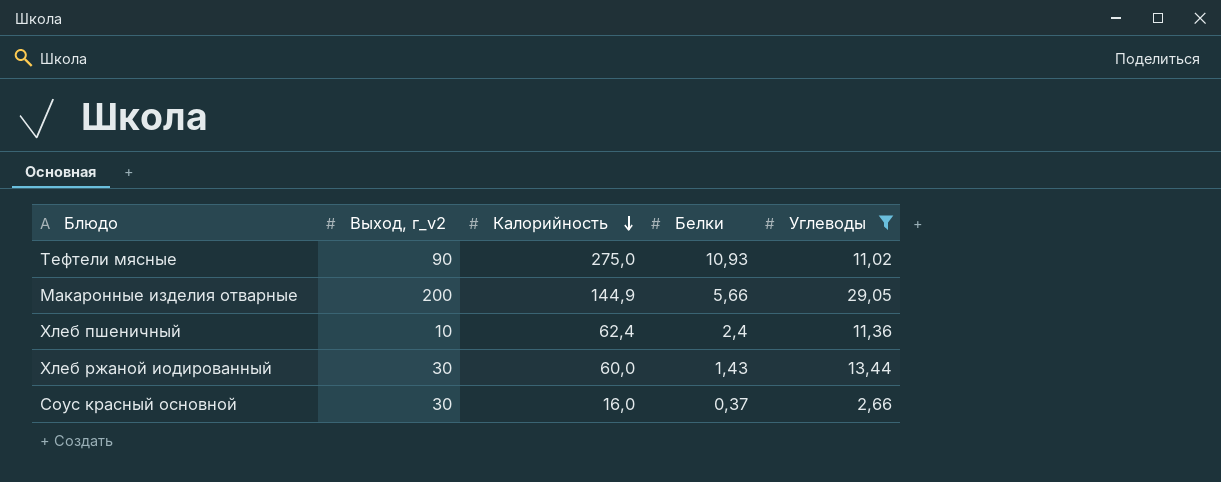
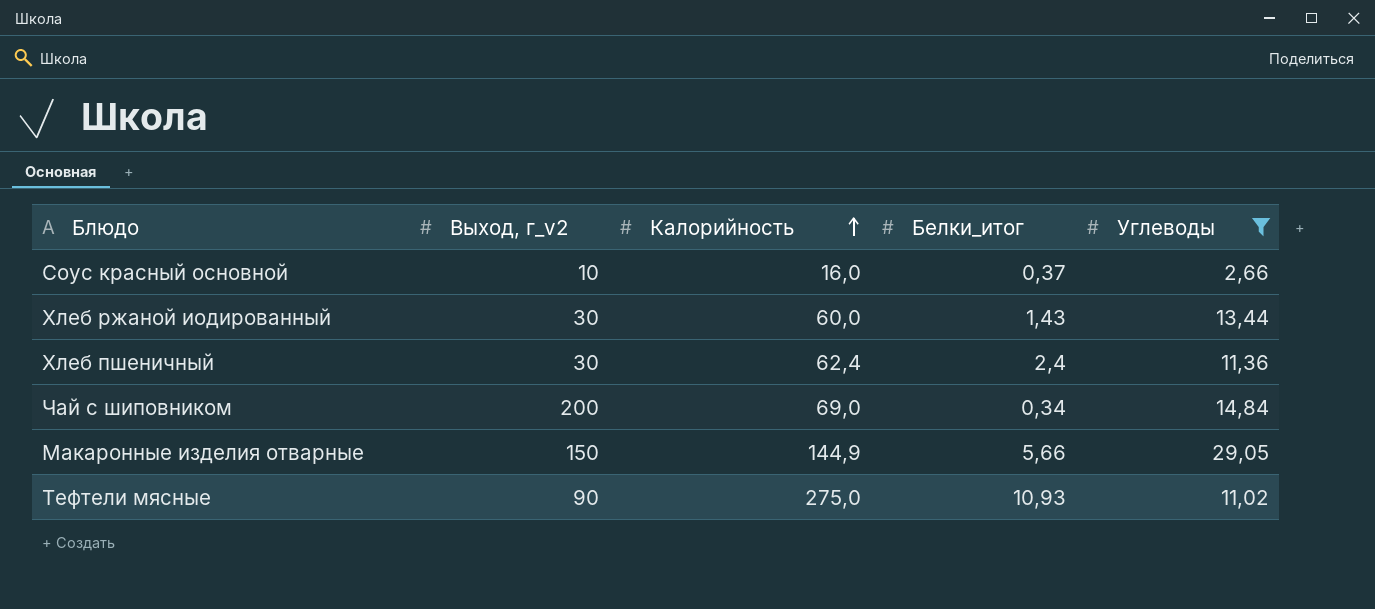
row order: Калорийность descending -> Калорийность ascending
column name: Белки -> Белки_итог
Соус красный основной | Выход, г_v2: 30 -> 10
Хлеб пшеничный | Выход, г_v2: 10 -> 30
row Чай с шиповником: none -> 200 | 69,0 | 0,34 | 14,84
Макаронные изделия отварные | Выход, г_v2: 200 -> 150

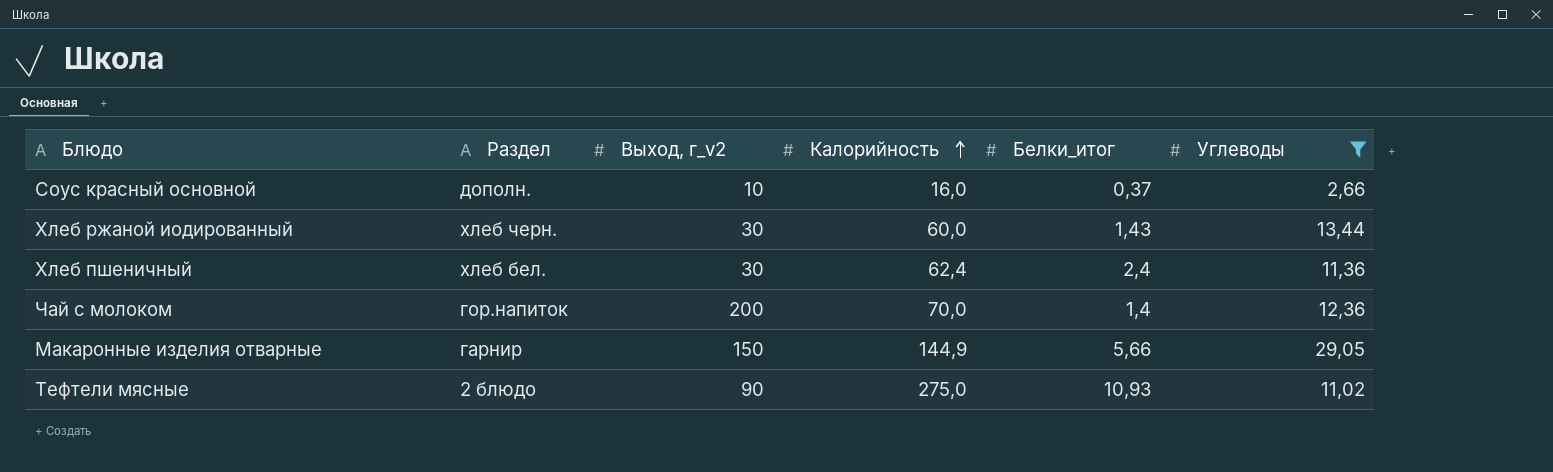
column Раздел | position: none -> 2
row Чай с шиповником: 200 | 69,0 | 0,34 | 14,84 -> none
row Чай с молоком: none -> гор.напиток | 200 | 70,0 | 1,4 | 12,36

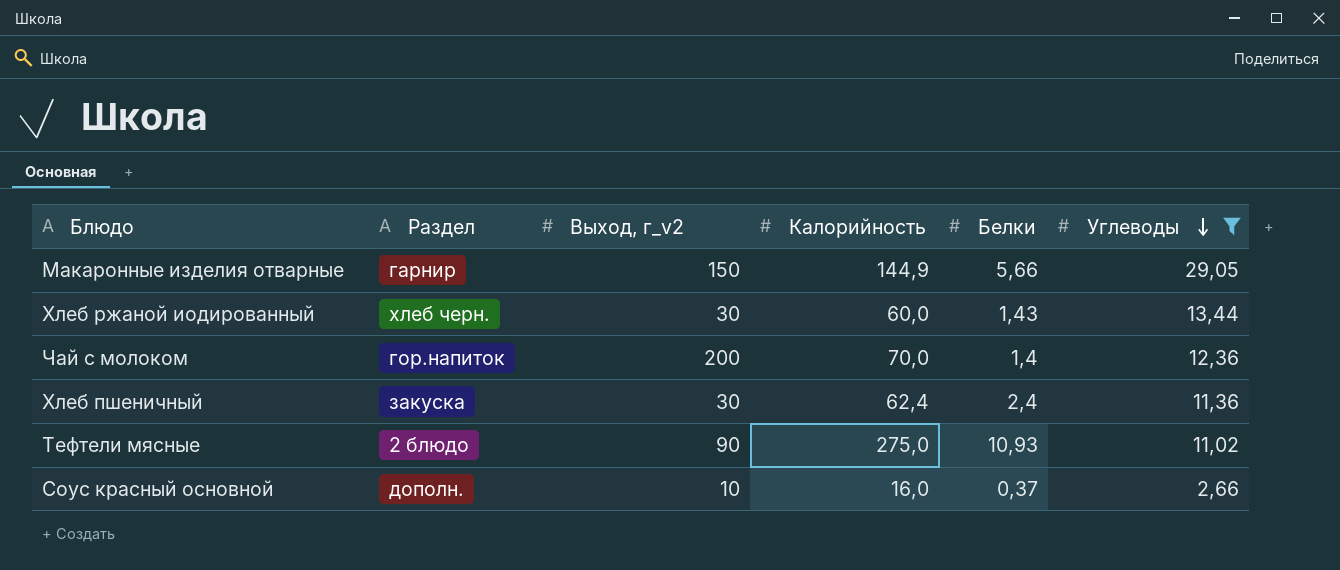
row order: Калорийность ascending -> Углеводы descending
column name: Белки_итог -> Белки
Хлеб пшеничный | Раздел: хлеб бел. -> закуска

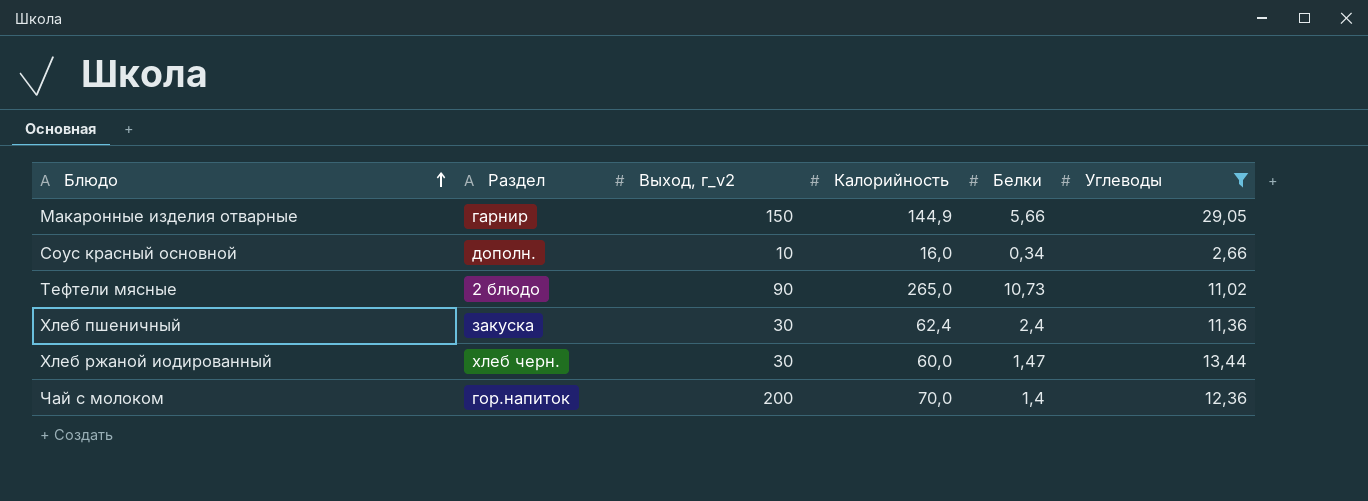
row order: Углеводы descending -> Блюдо ascending
Соус красный основной | Белки: 0,37 -> 0,34
Тефтели мясные | Калорийность: 275,0 -> 265,0
Тефтели мясные | Белки: 10,93 -> 10,73
Хлеб ржаной иодированный | Белки: 1,43 -> 1,47

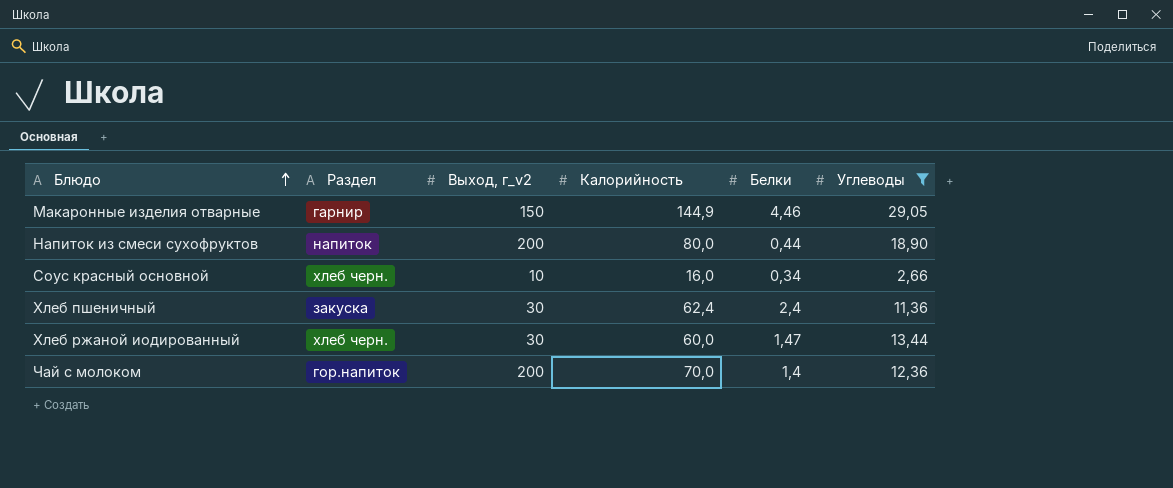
row Тефтели мясные: 2 блюдо | 90 | 265,0 | 10,73 | 11,02 -> none
Макаронные изделия отварные | Белки: 5,66 -> 4,46
row Напиток из смеси сухофруктов: none -> напиток | 200 | 80,0 | 0,44 | 18,90
Соус красный основной | Раздел: дополн. -> хлеб черн.

